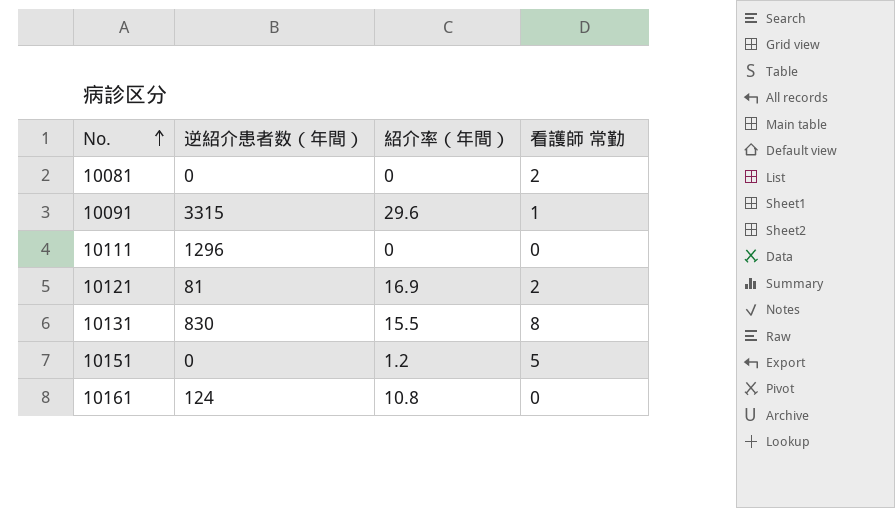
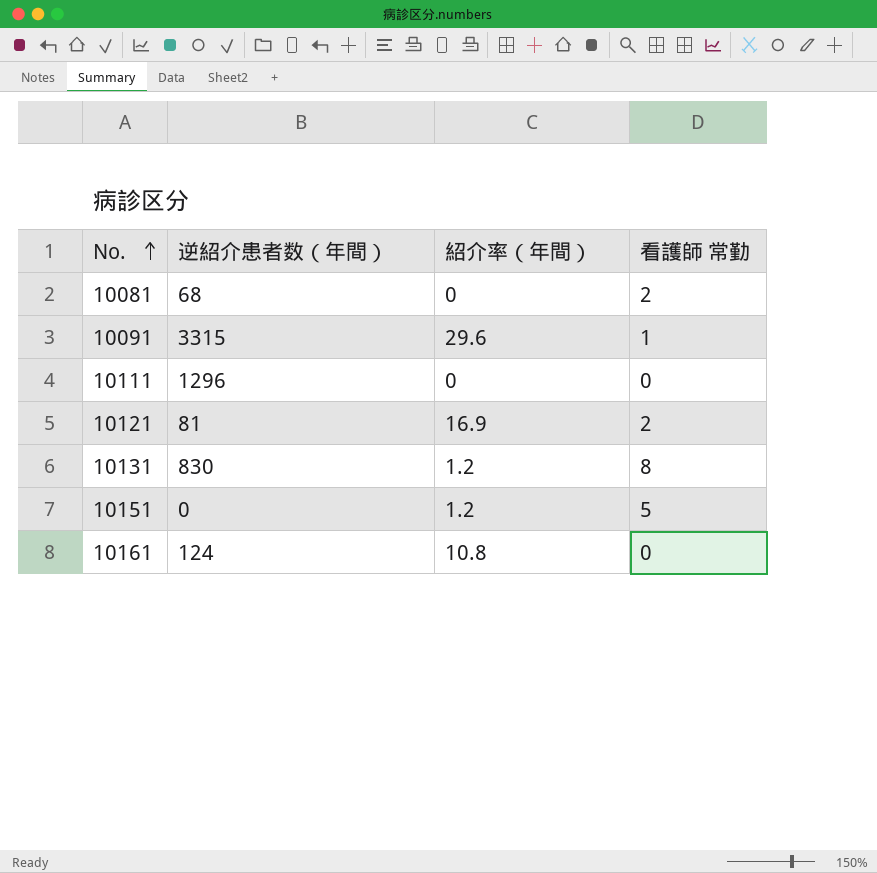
10081 | 逆紹介患者数（年間）: 0 -> 68
10131 | 紹介率（年間）: 15.5 -> 1.2

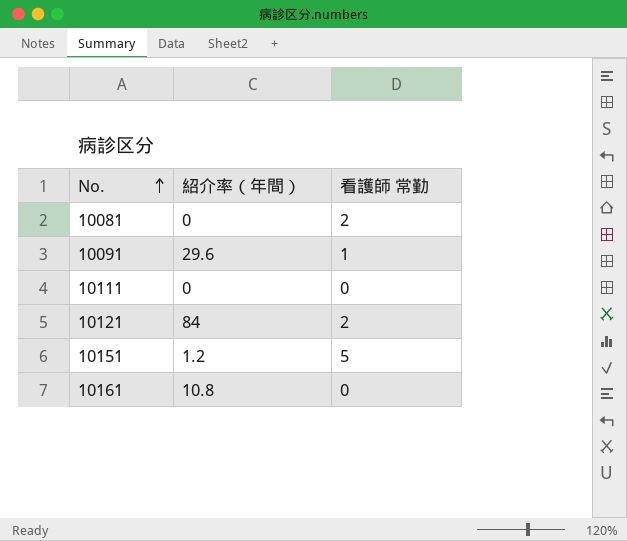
column 逆紹介患者数（年間） | position: 2 -> none
row 10131: 830 | 1.2 | 8 -> none
10121 | 紹介率（年間）: 16.9 -> 84

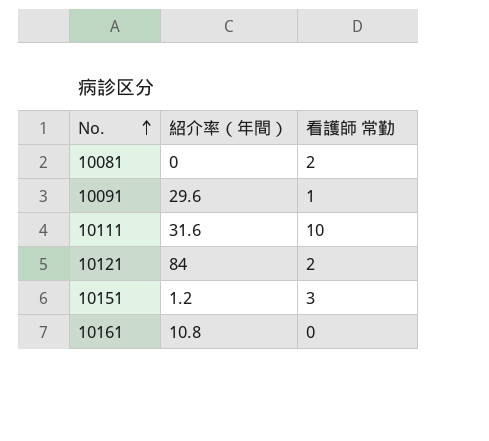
10111 | 紹介率（年間）: 0 -> 31.6
10111 | 看護師 常勤: 0 -> 10
10151 | 看護師 常勤: 5 -> 3

